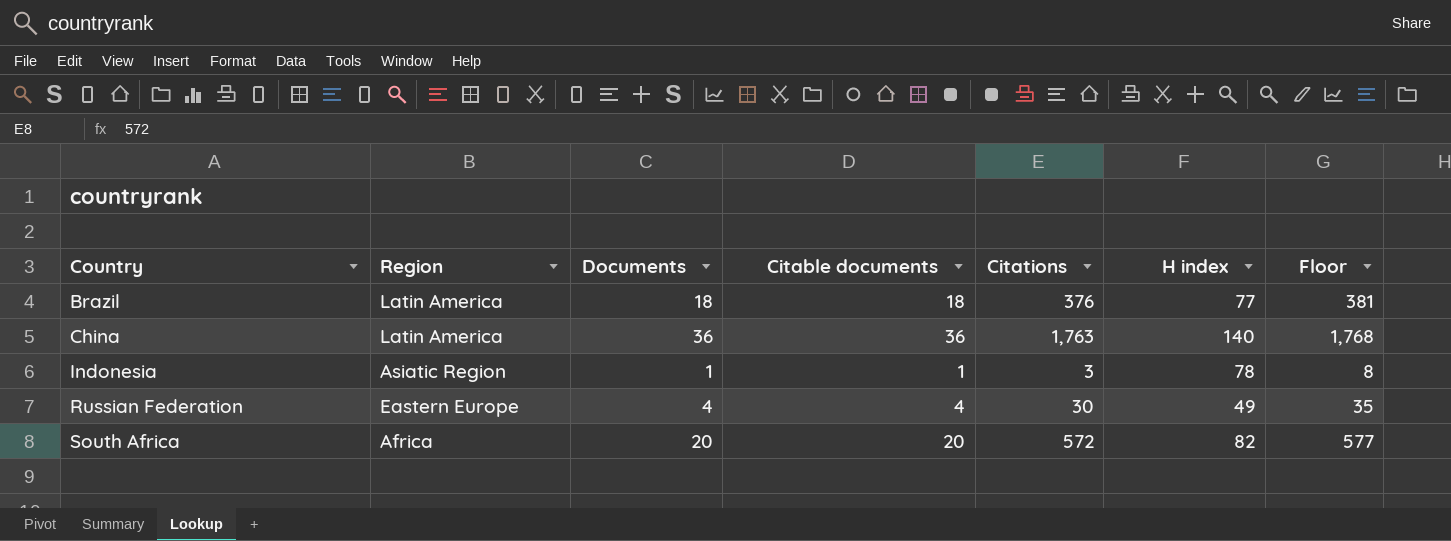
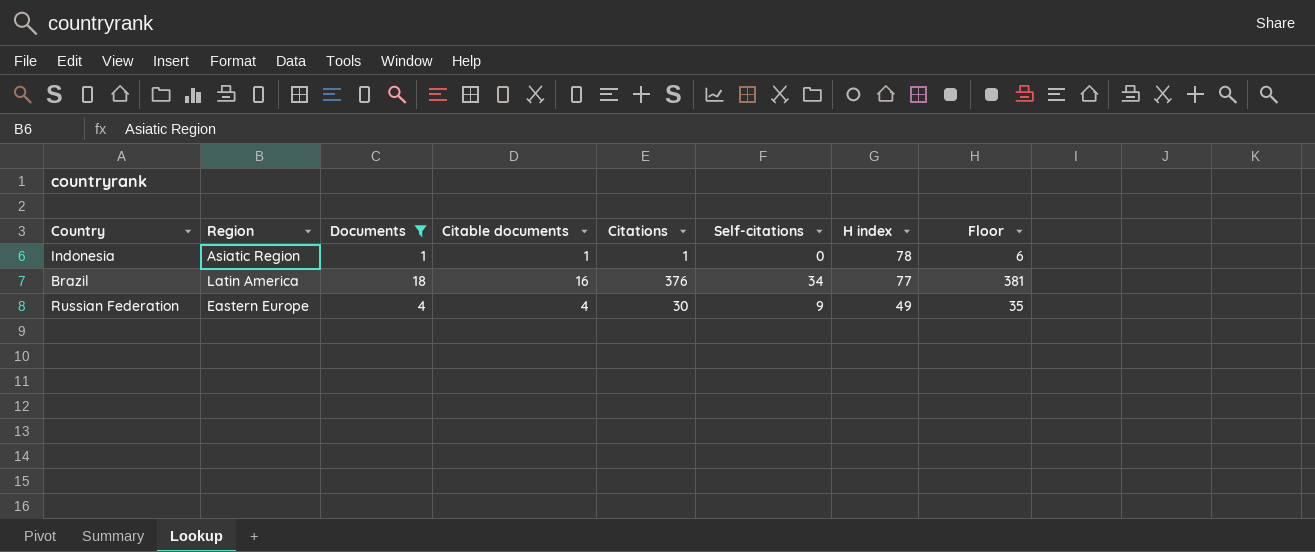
filter: none -> Documents <= 18
row order: Country ascending -> H index descending
column Self-citations | position: none -> 6
Indonesia | Citations: 3 -> 1
Indonesia | Floor: 8 -> 6
Brazil | Citable documents: 18 -> 16

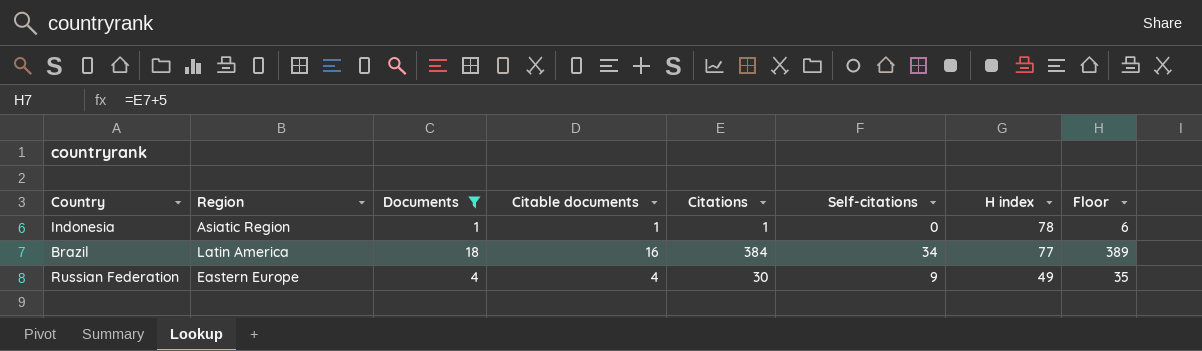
Brazil | Citations: 376 -> 384
Brazil | Floor: 381 -> 389

